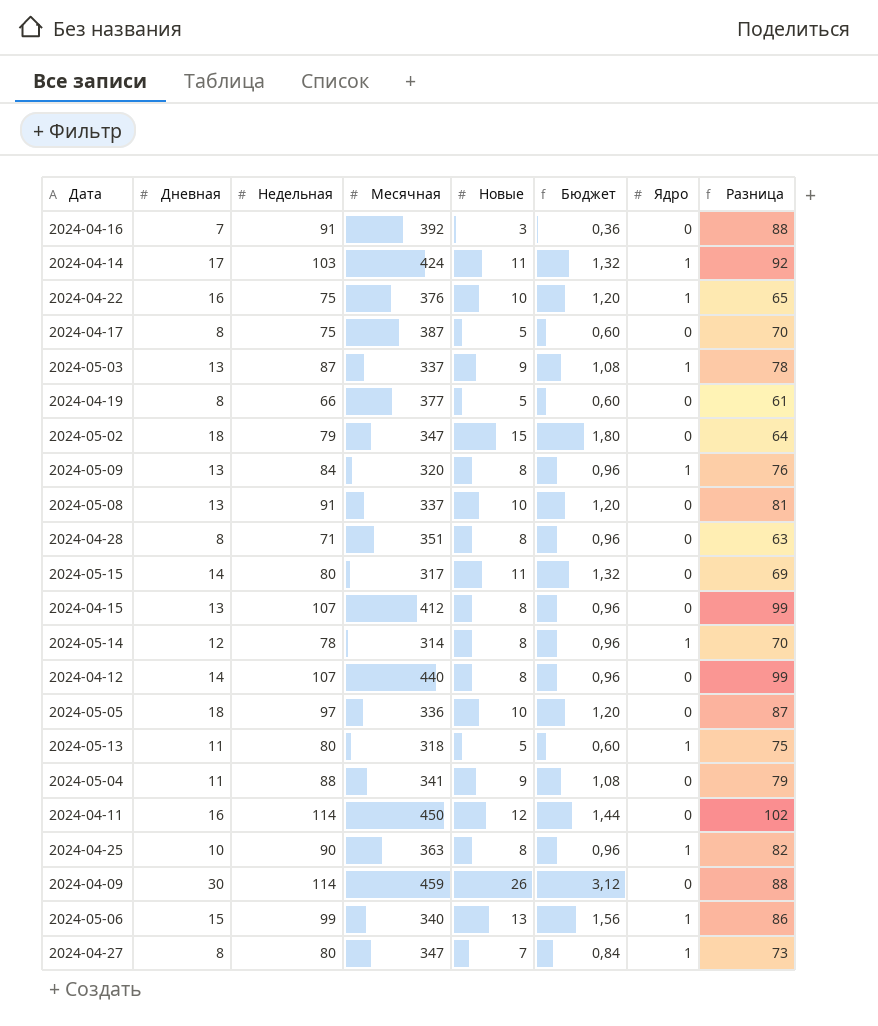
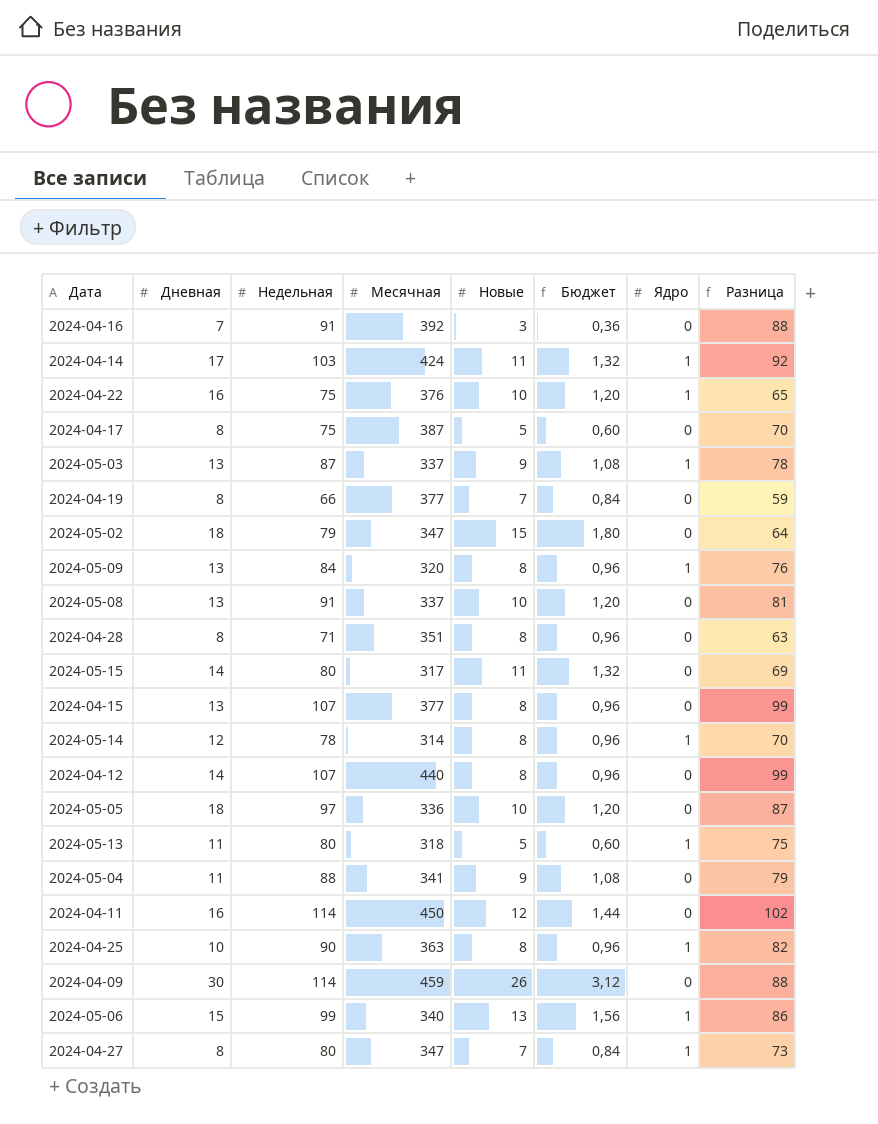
2024-04-19 | Новые: 5 -> 7
2024-04-19 | Бюджет: 0,60 -> 0,84
2024-04-19 | Разница: 61 -> 59
2024-04-15 | Месячная: 412 -> 377

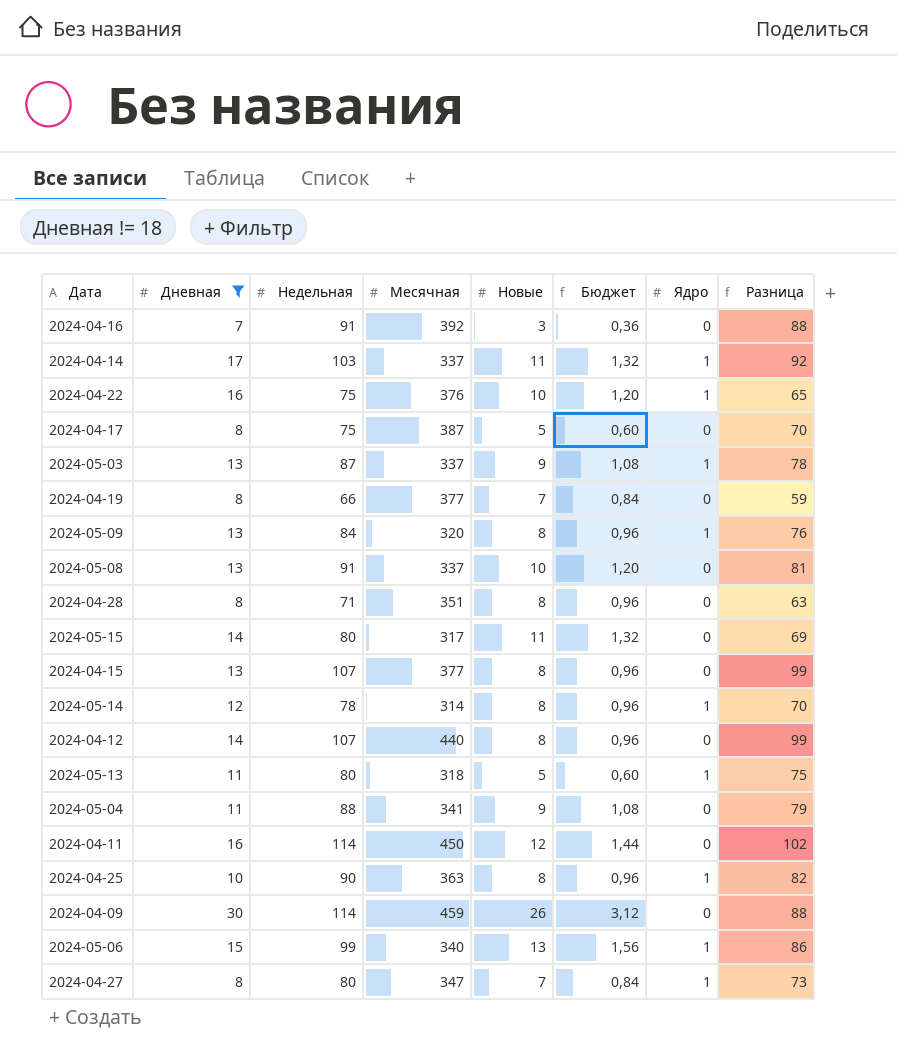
filter: none -> Дневная != 18
2024-04-14 | Месячная: 424 -> 337

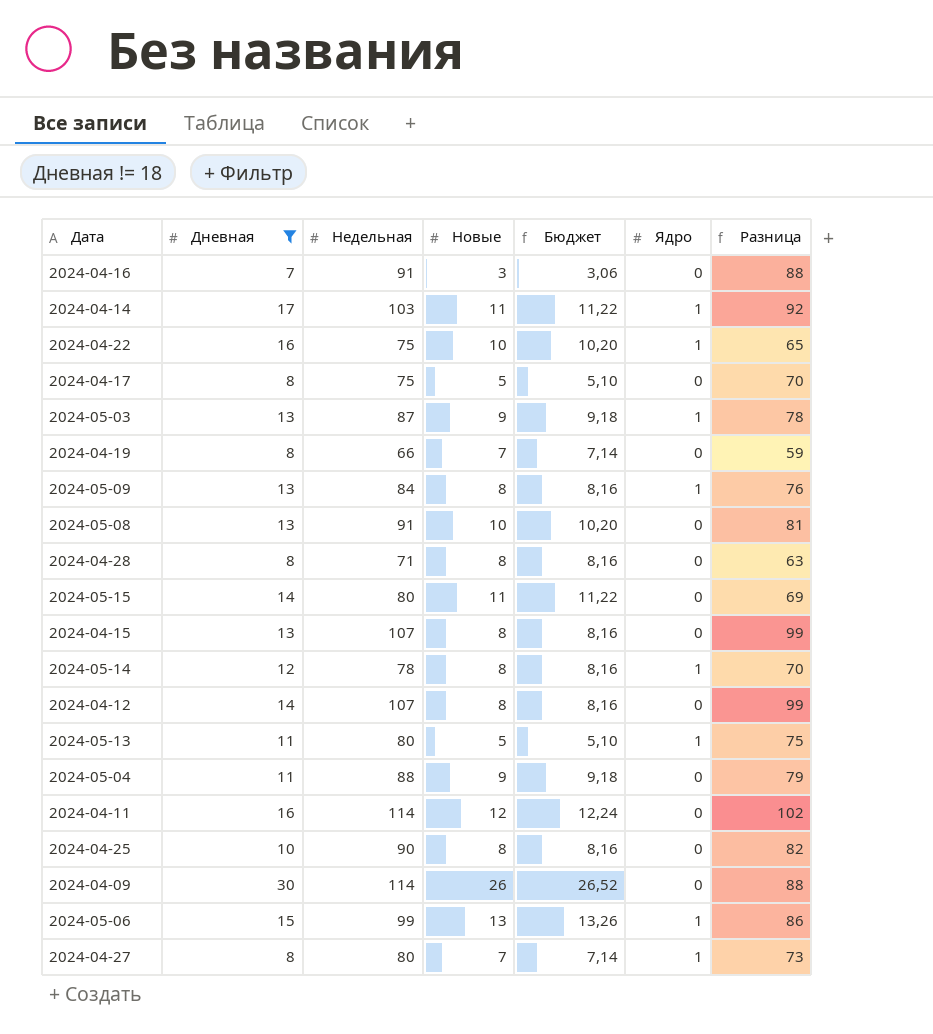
column Месячная | position: 4 -> none
column Бюджет | formula: [Новые] * 0,12 -> [Новые] * 1,02
2024-04-25 | Ядро: 1 -> 0

